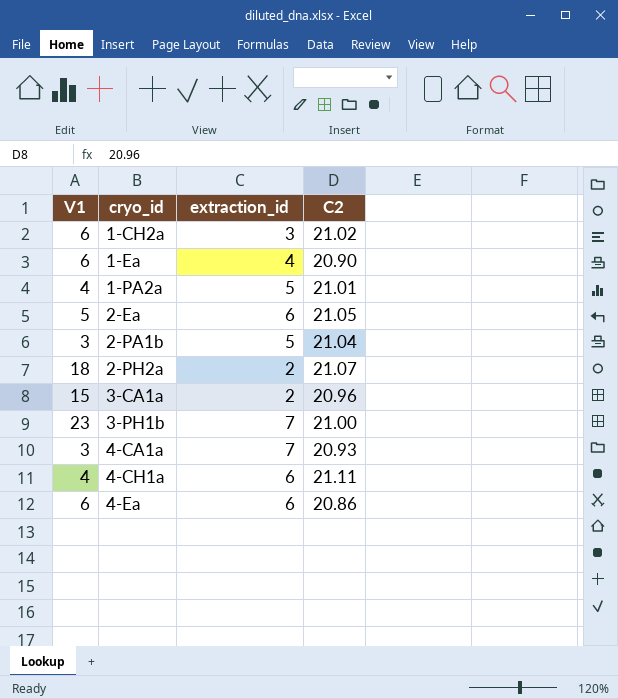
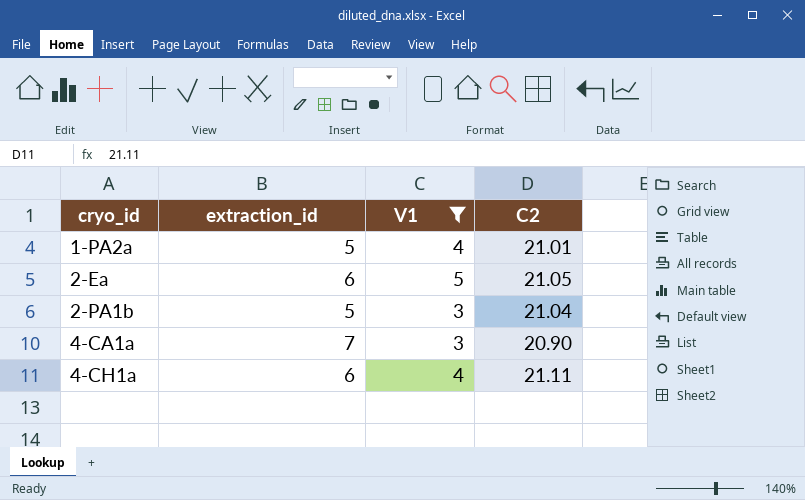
filter: none -> V1 <= 5
column V1 | position: 1 -> 3
4-CA1a | C2: 20.93 -> 20.90

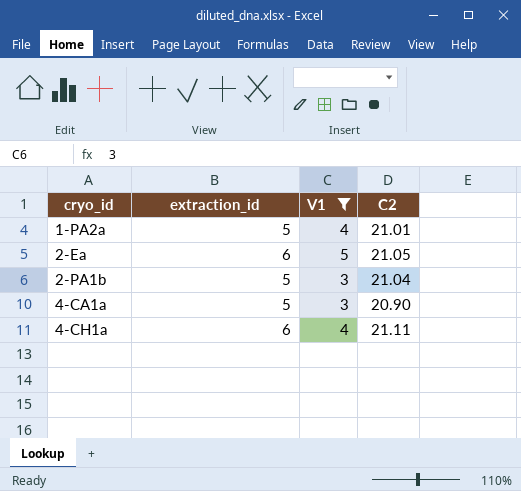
4-CA1a | extraction_id: 7 -> 5

